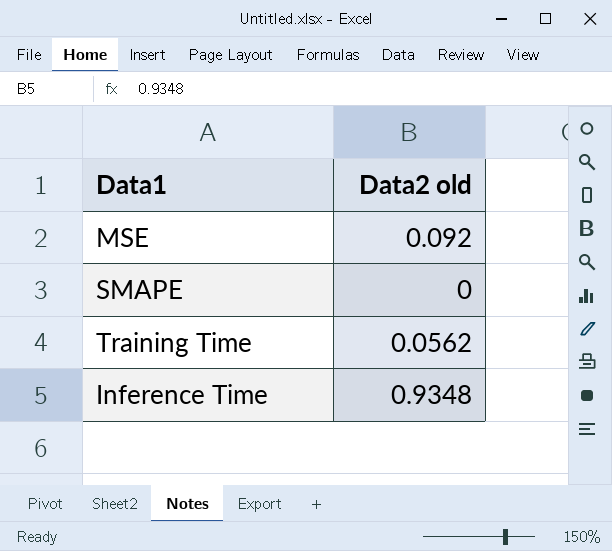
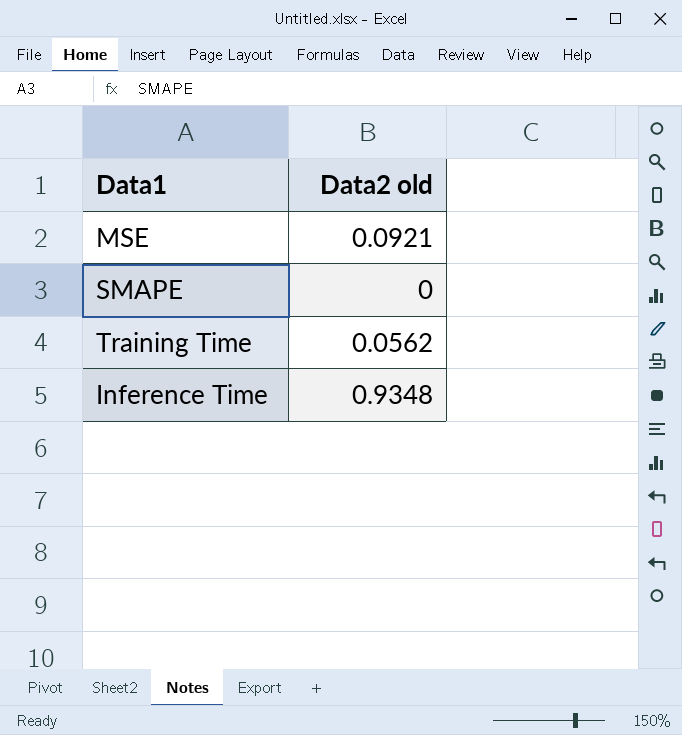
MSE | Data2 old: 0.092 -> 0.0921

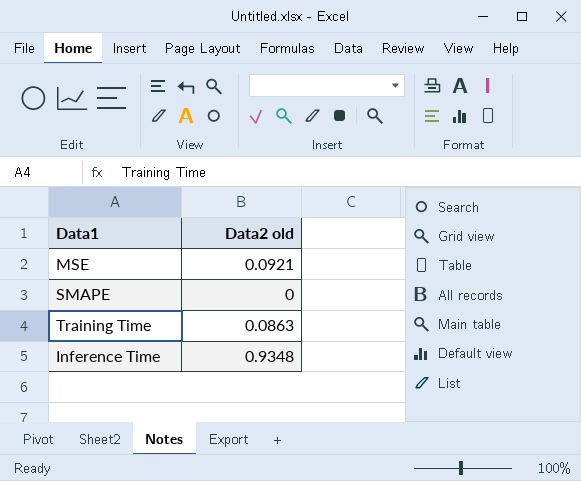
Training Time | Data2 old: 0.0562 -> 0.0863

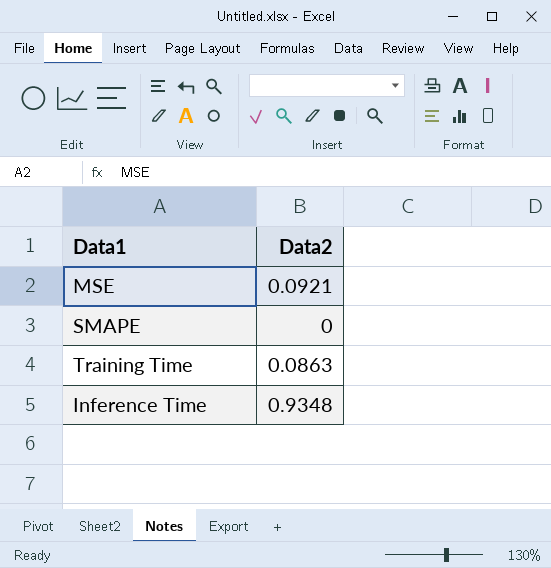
column name: Data2 old -> Data2

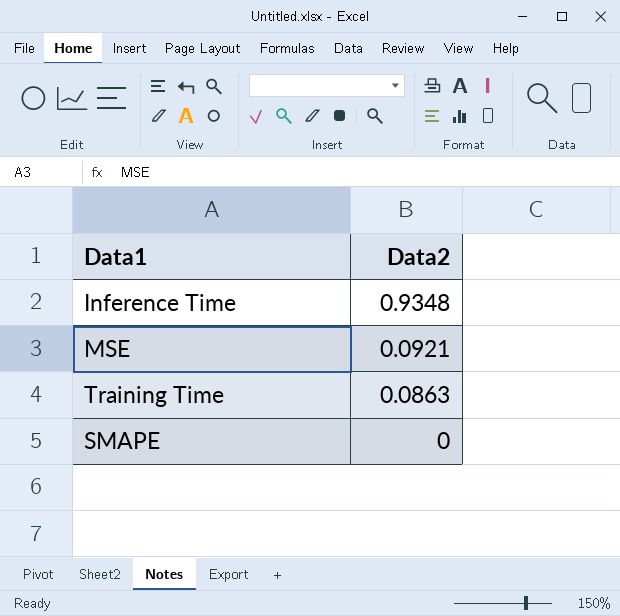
row order: none -> Data2 descending

